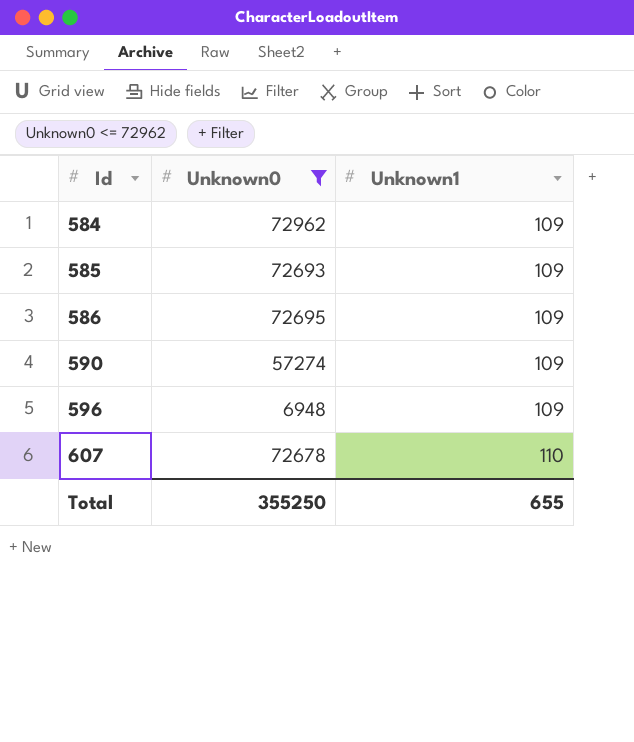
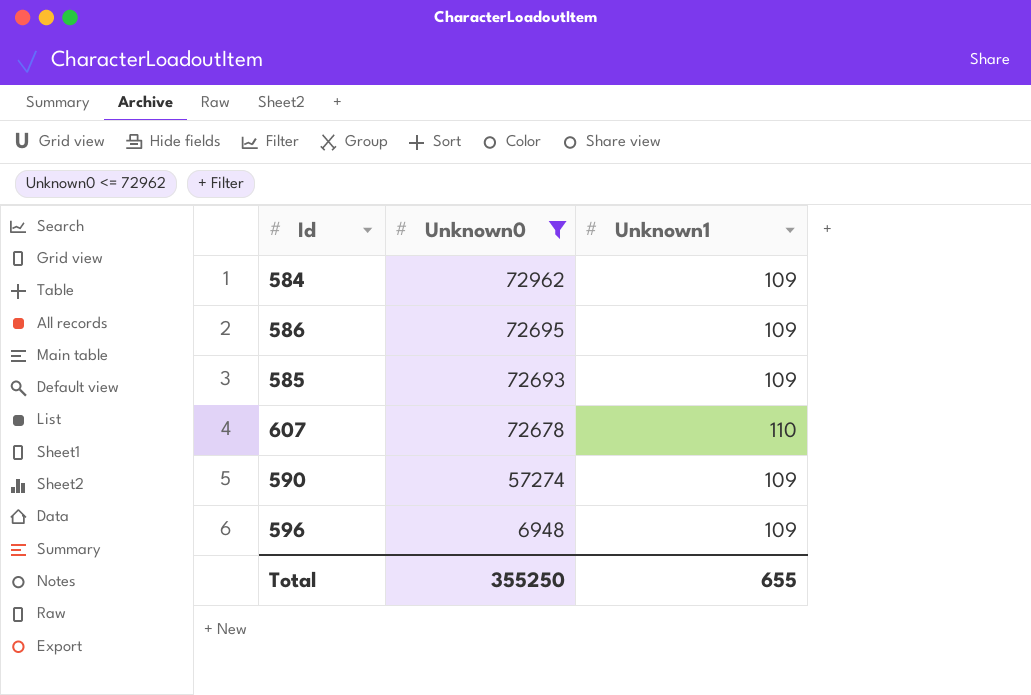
row order: Id ascending -> Unknown0 descending

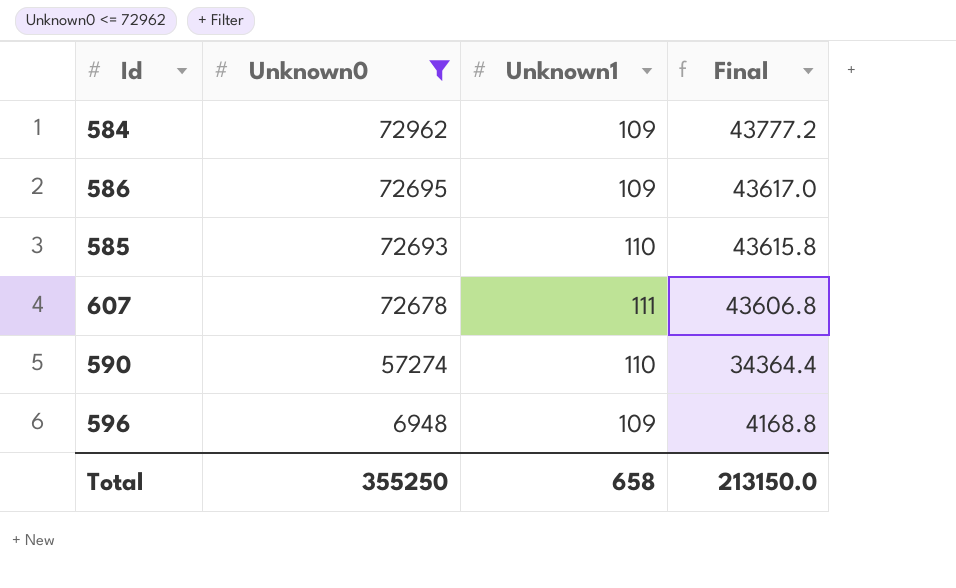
column Final | formula: none -> [Unknown0] * 0.6
585 | Unknown1: 109 -> 110
607 | Unknown1: 110 -> 111
590 | Unknown1: 109 -> 110
Total | Unknown1: 655 -> 658

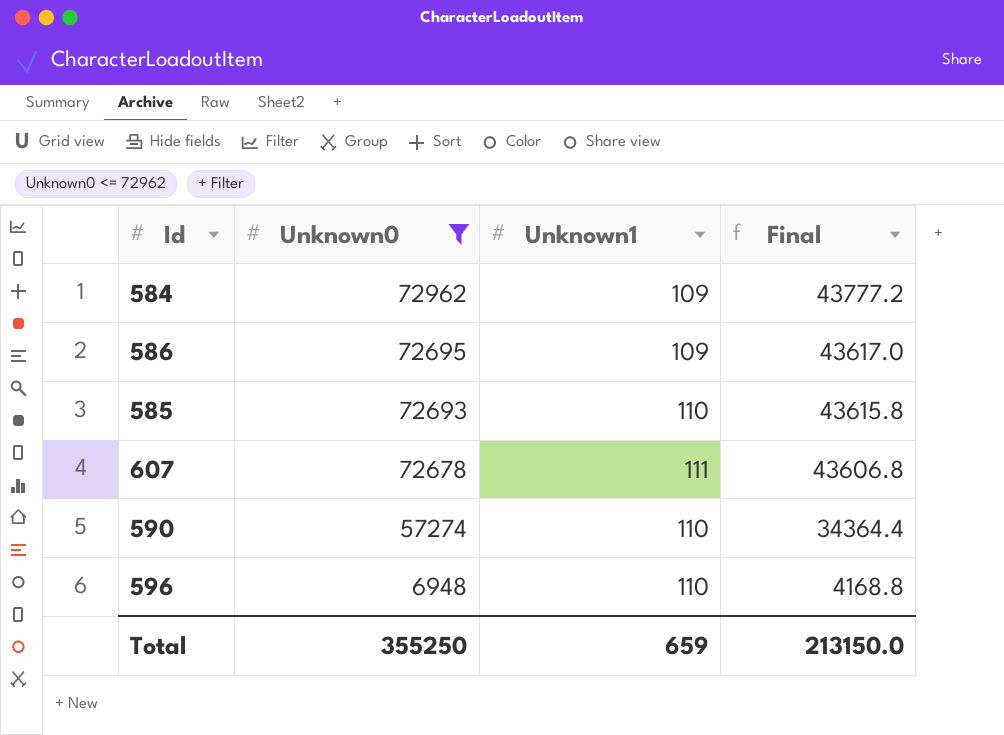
596 | Unknown1: 109 -> 110
Total | Unknown1: 658 -> 659

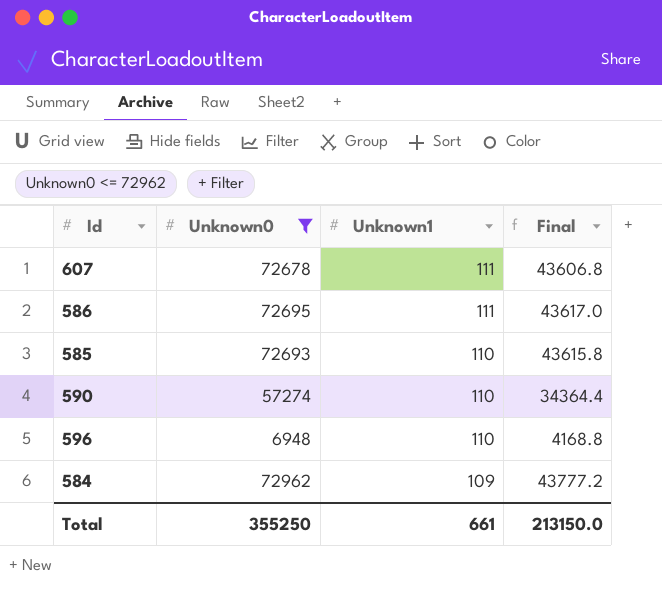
row order: Unknown0 descending -> Unknown1 descending
586 | Unknown1: 109 -> 111
Total | Unknown1: 659 -> 661

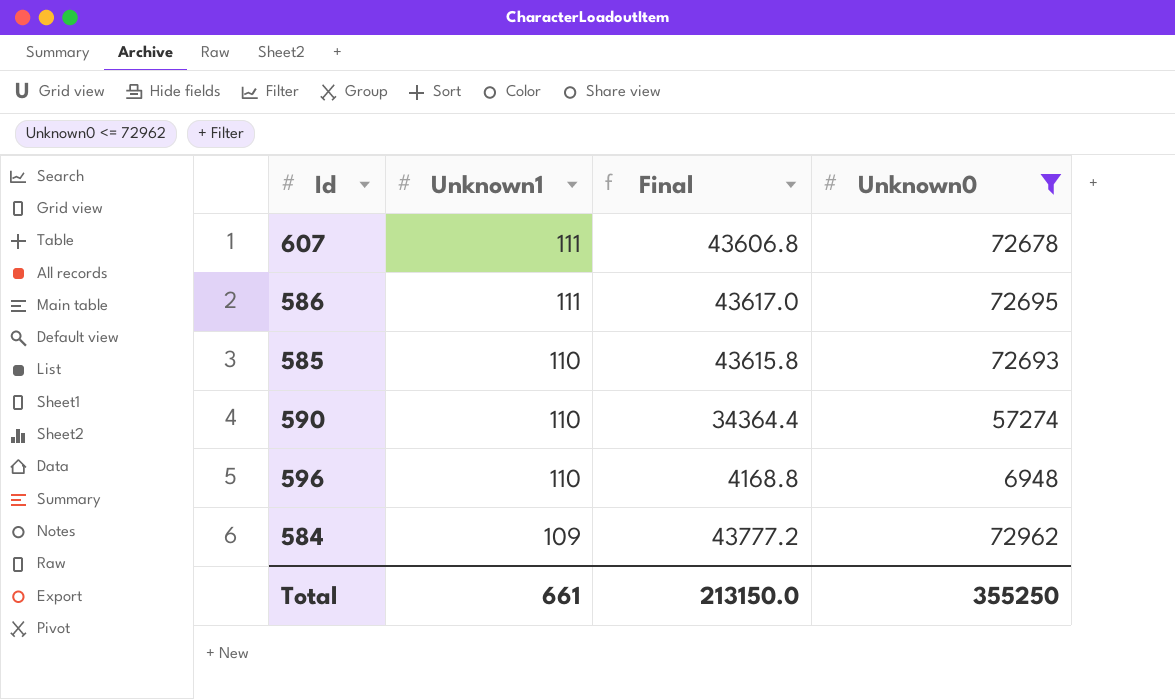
column Unknown0 | position: 2 -> 4

